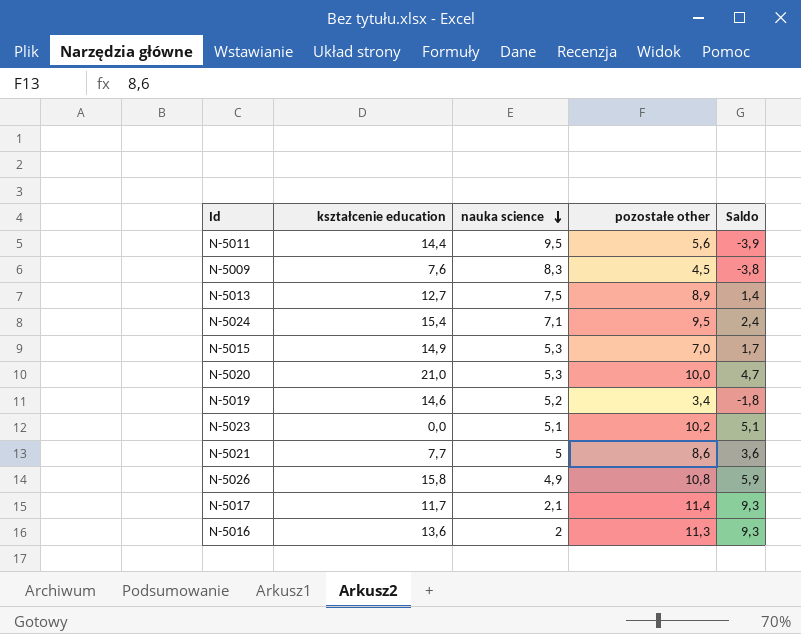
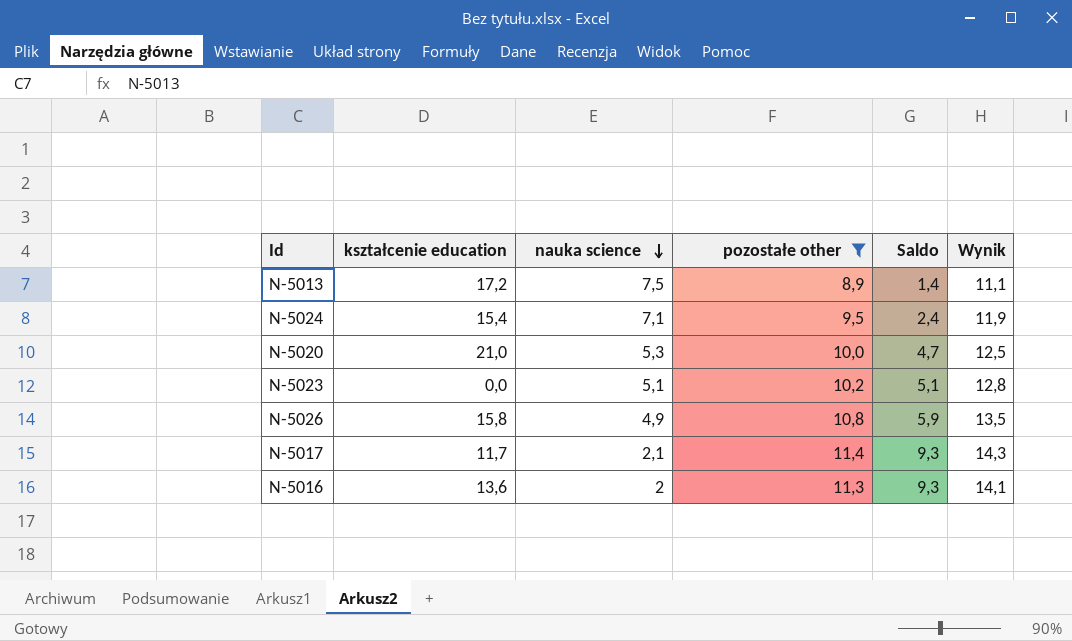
filter: none -> pozostałe other >= 8,9
column Wynik | formula: none -> [pozostałe other] * 1,25
N-5013 | kształcenie education: 12,7 -> 17,2

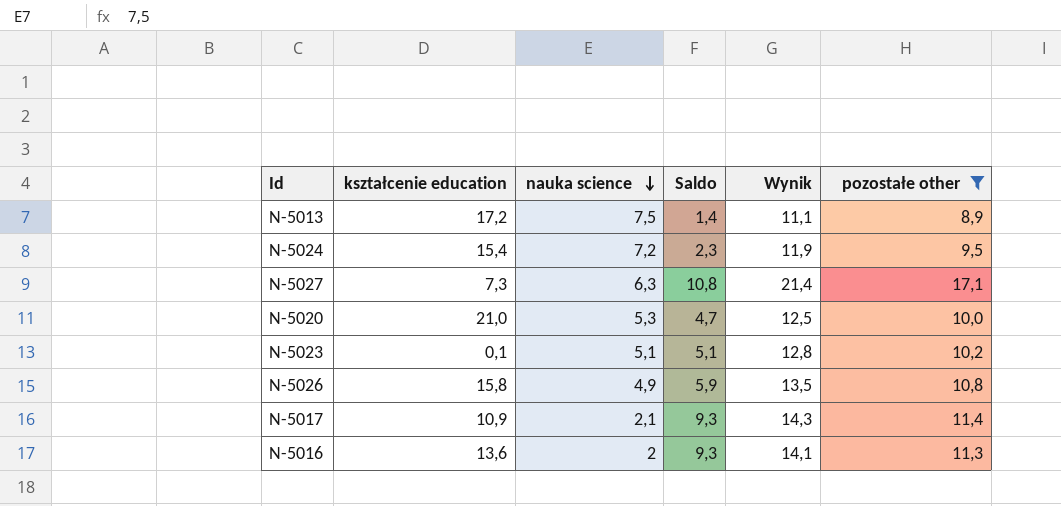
column pozostałe other | position: 4 -> 6
N-5024 | nauka science: 7,1 -> 7,2
N-5024 | Saldo: 2,4 -> 2,3
row N-5027: none -> 7,3 | 6,3 | 10,8 | 21,4 | 17,1
N-5023 | kształcenie education: 0,0 -> 0,1
N-5017 | kształcenie education: 11,7 -> 10,9

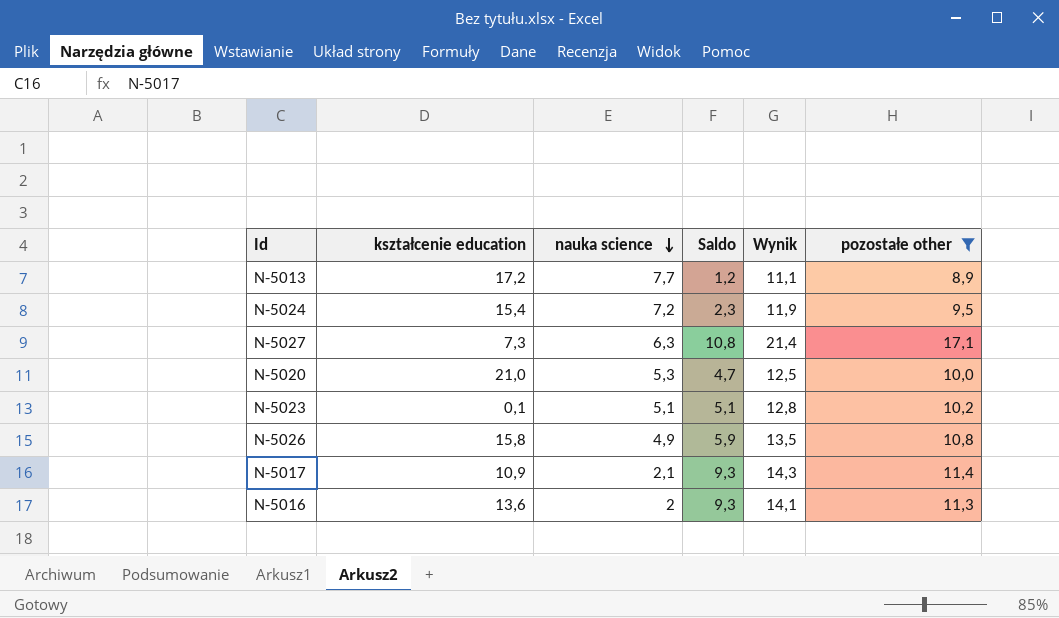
N-5013 | nauka science: 7,5 -> 7,7
N-5013 | Saldo: 1,4 -> 1,2

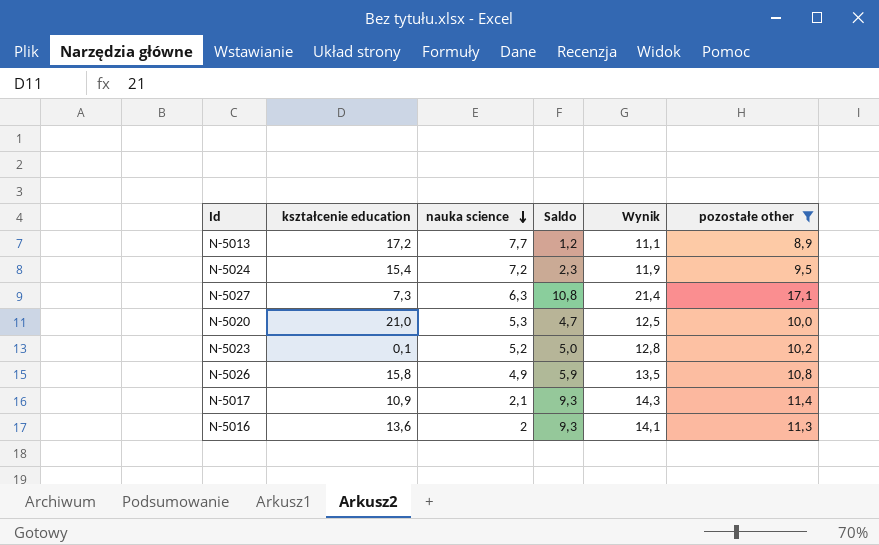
N-5023 | nauka science: 5,1 -> 5,2
N-5023 | Saldo: 5,1 -> 5,0

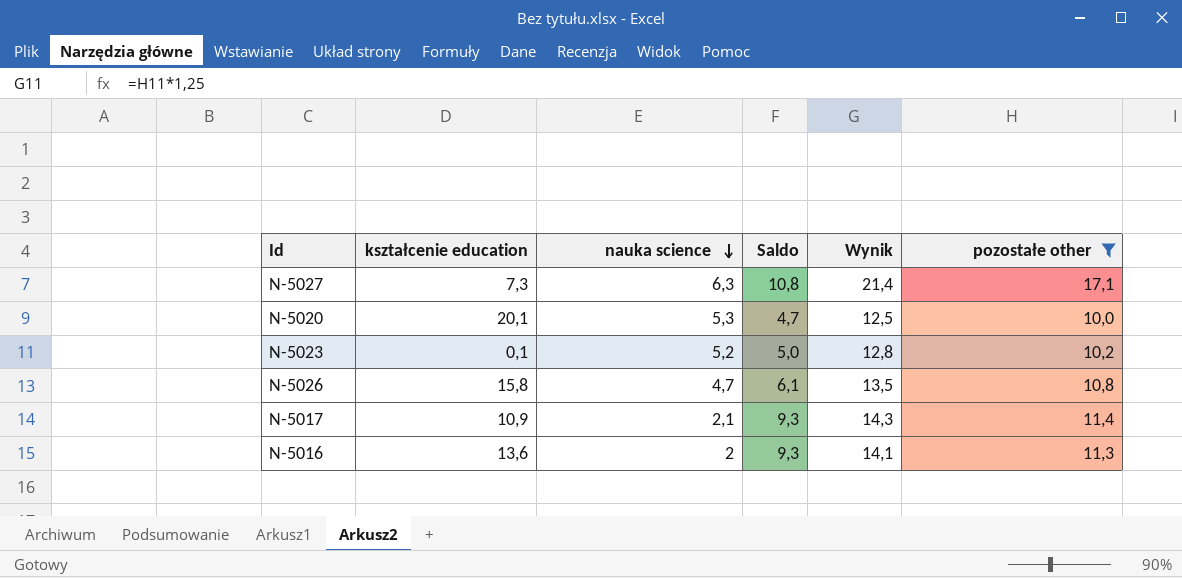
row N-5013: 17,2 | 7,7 | 1,2 | 11,1 | 8,9 -> none
row N-5024: 15,4 | 7,2 | 2,3 | 11,9 | 9,5 -> none
N-5020 | kształcenie education: 21,0 -> 20,1
N-5026 | nauka science: 4,9 -> 4,7
N-5026 | Saldo: 5,9 -> 6,1

